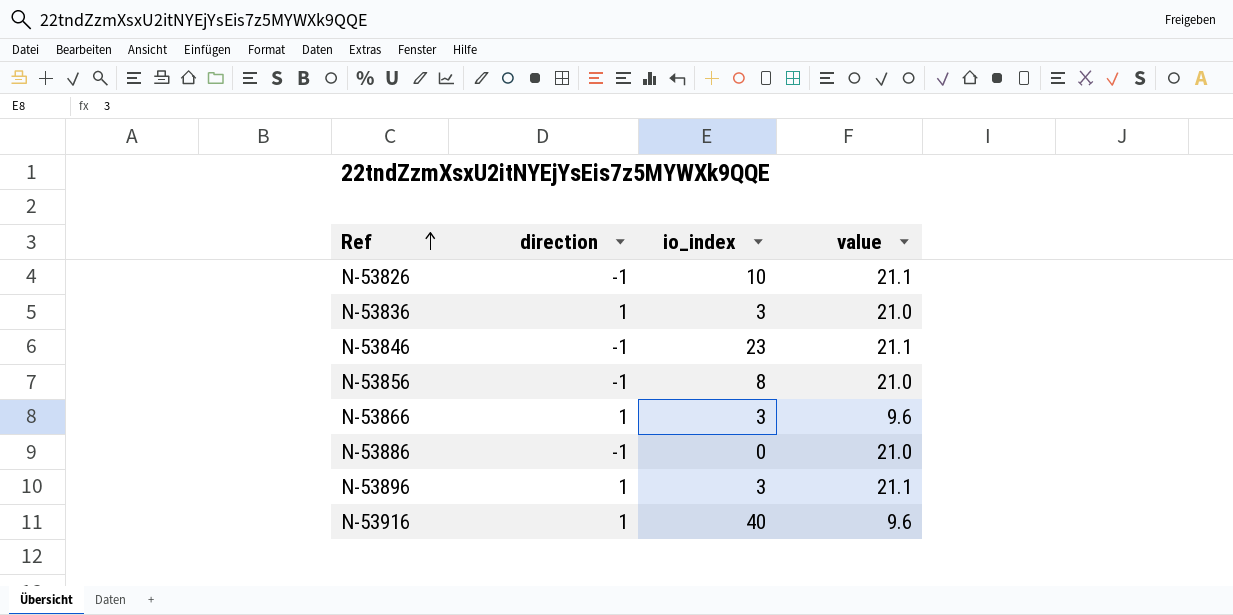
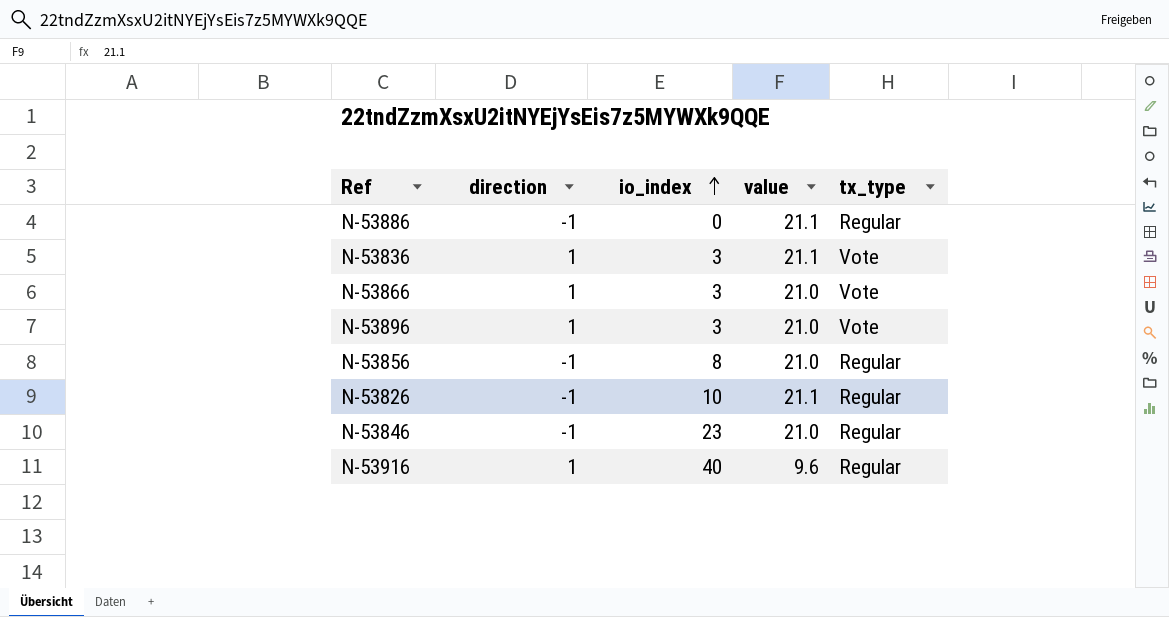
row order: Ref ascending -> io_index ascending
column tx_type | position: none -> 5
N-53886 | value: 21.0 -> 21.1
N-53836 | value: 21.0 -> 21.1
N-53866 | value: 9.6 -> 21.0
N-53896 | value: 21.1 -> 21.0
N-53846 | value: 21.1 -> 21.0

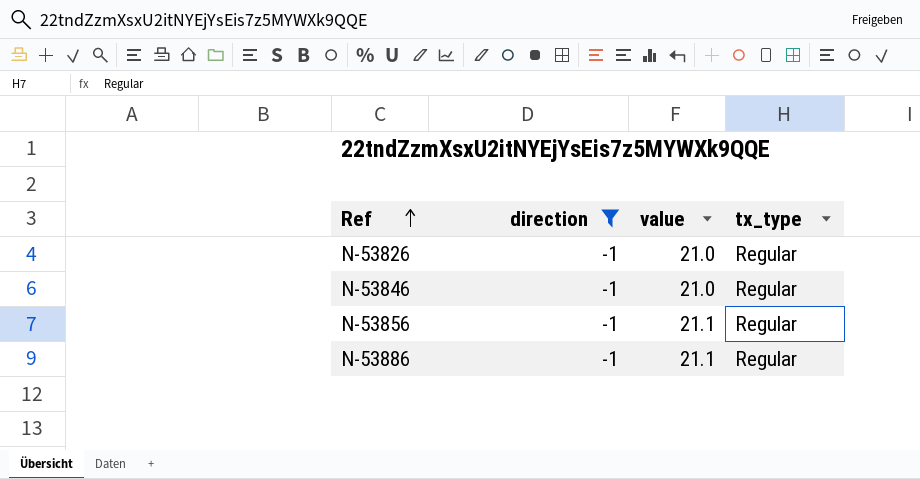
filter: none -> direction = -1
row order: io_index ascending -> Ref ascending
column io_index | position: 3 -> none
N-53826 | value: 21.1 -> 21.0
N-53856 | value: 21.0 -> 21.1

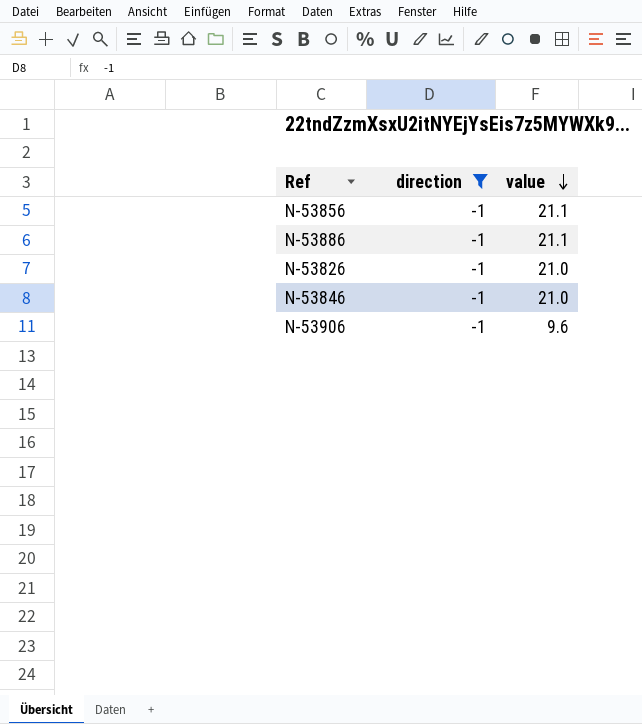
row order: Ref ascending -> value descending
column tx_type | position: 4 -> none
row N-53906: none -> -1 | 9.6

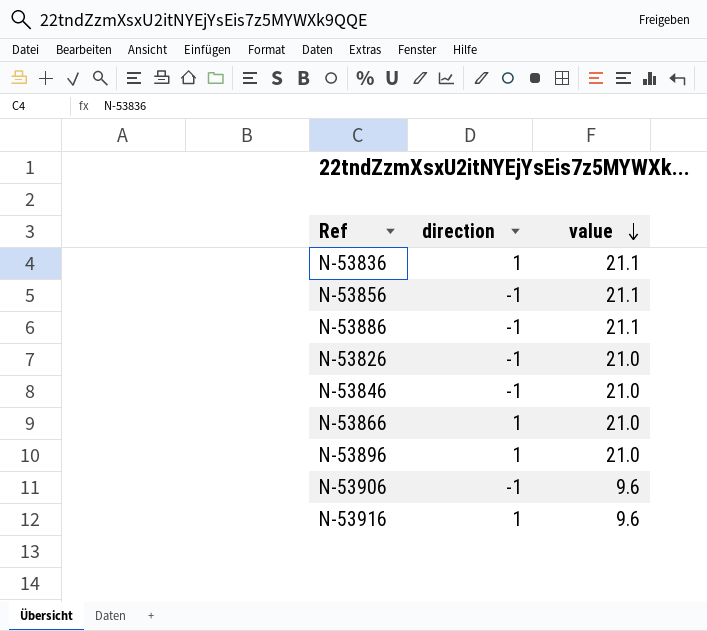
filter: direction = -1 -> none

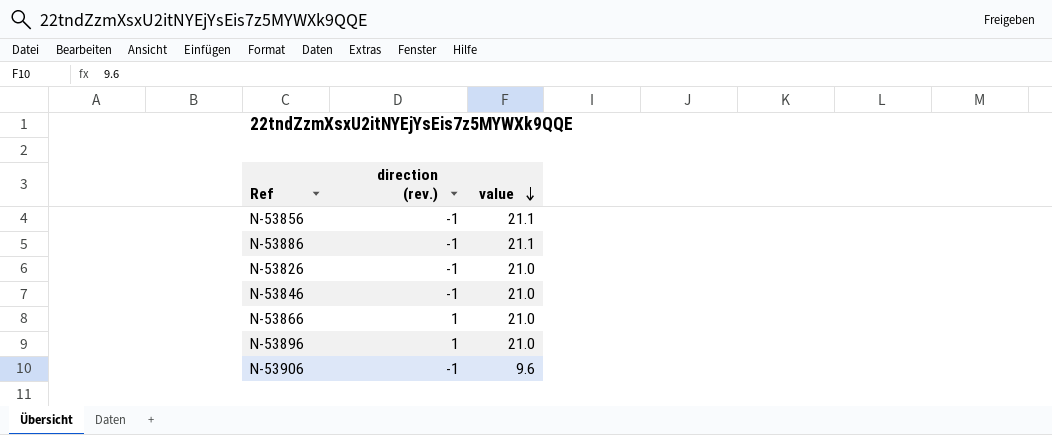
column name: direction -> direction (rev.)
row N-53836: 1 | 21.1 -> none
row N-53916: 1 | 9.6 -> none

